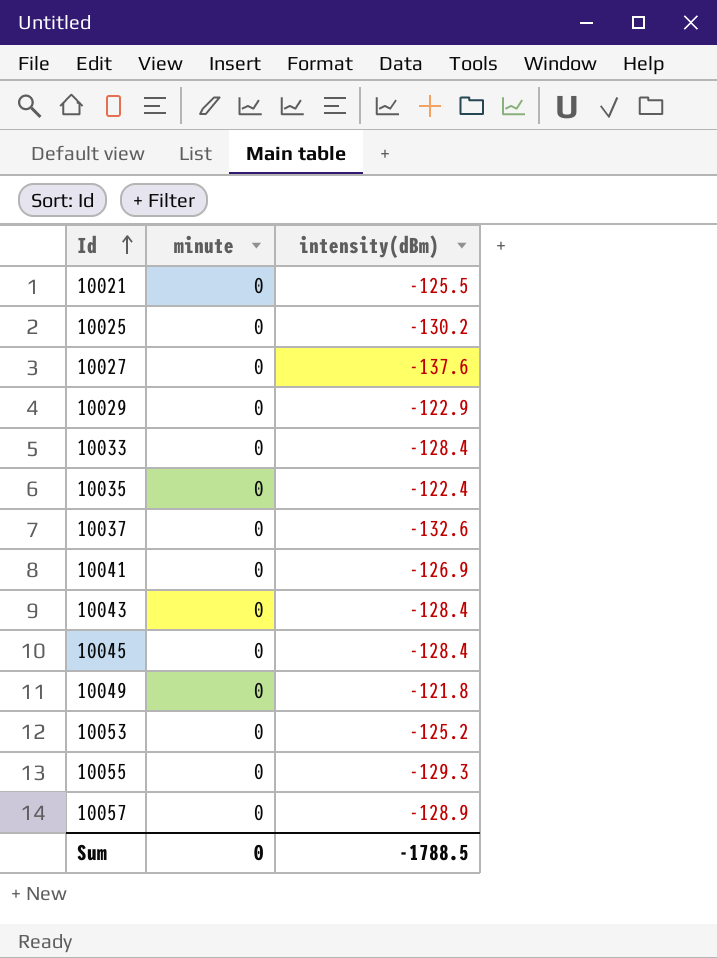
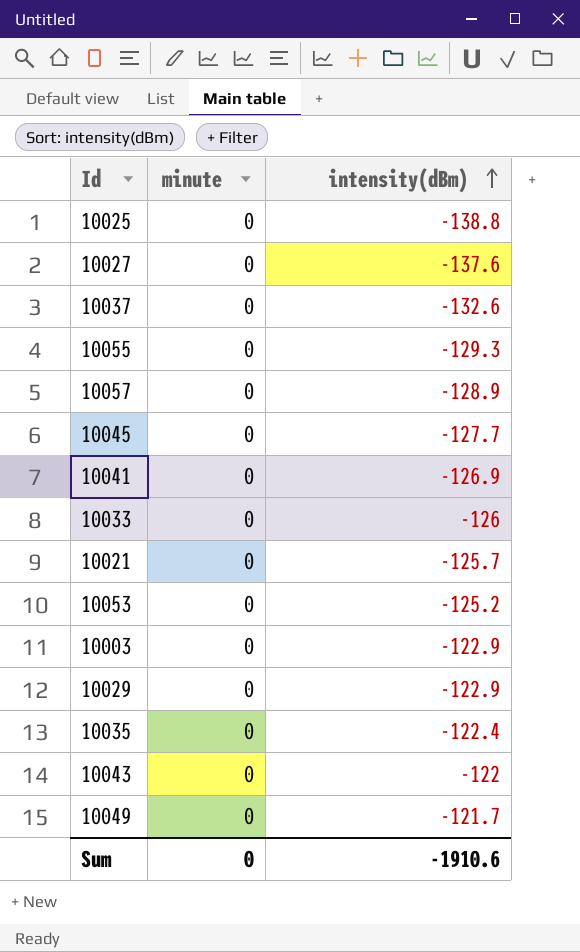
row order: Id ascending -> intensity(dBm) ascending
10025 | intensity(dBm): -130.2 -> -138.8
10045 | intensity(dBm): -128.4 -> -127.7
10033 | intensity(dBm): -128.4 -> -126
10021 | intensity(dBm): -125.5 -> -125.7
row 10003: none -> 0 | -122.9
10043 | intensity(dBm): -128.4 -> -122
10049 | intensity(dBm): -121.8 -> -121.7
Sum | intensity(dBm): -1788.5 -> -1910.6

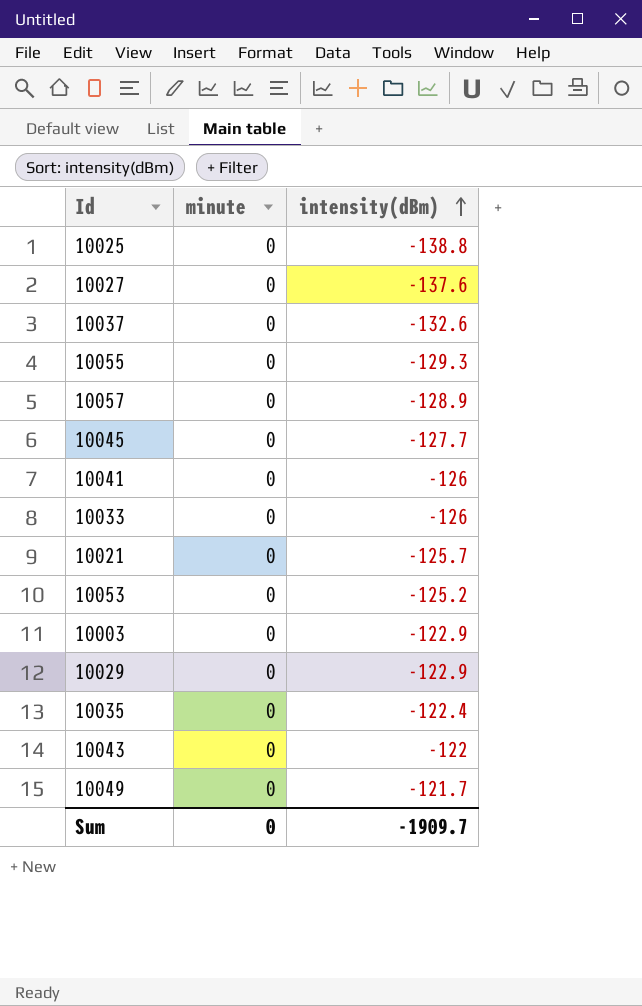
10041 | intensity(dBm): -126.9 -> -126
Sum | intensity(dBm): -1910.6 -> -1909.7

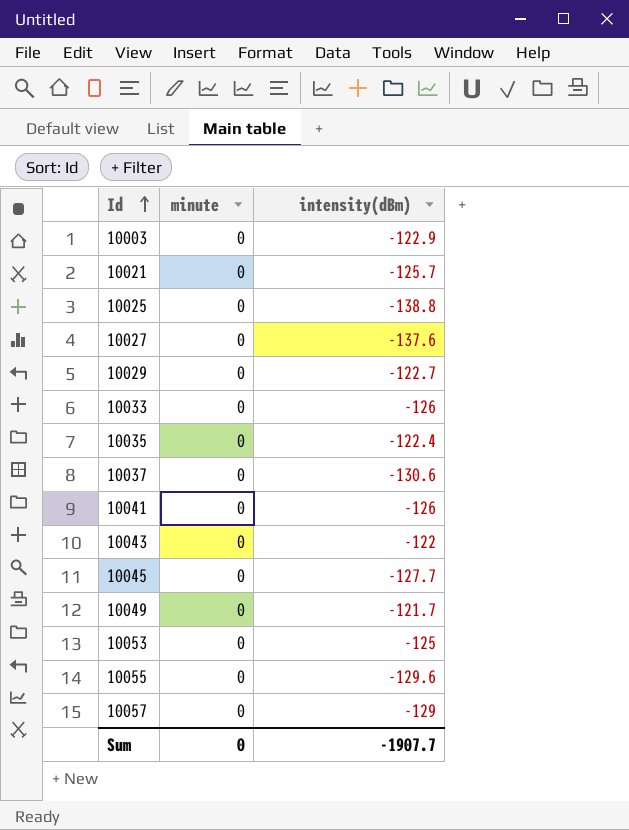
row order: intensity(dBm) ascending -> Id ascending
10029 | intensity(dBm): -122.9 -> -122.7
10037 | intensity(dBm): -132.6 -> -130.6
10053 | intensity(dBm): -125.2 -> -125
10055 | intensity(dBm): -129.3 -> -129.6
10057 | intensity(dBm): -128.9 -> -129
Sum | intensity(dBm): -1909.7 -> -1907.7

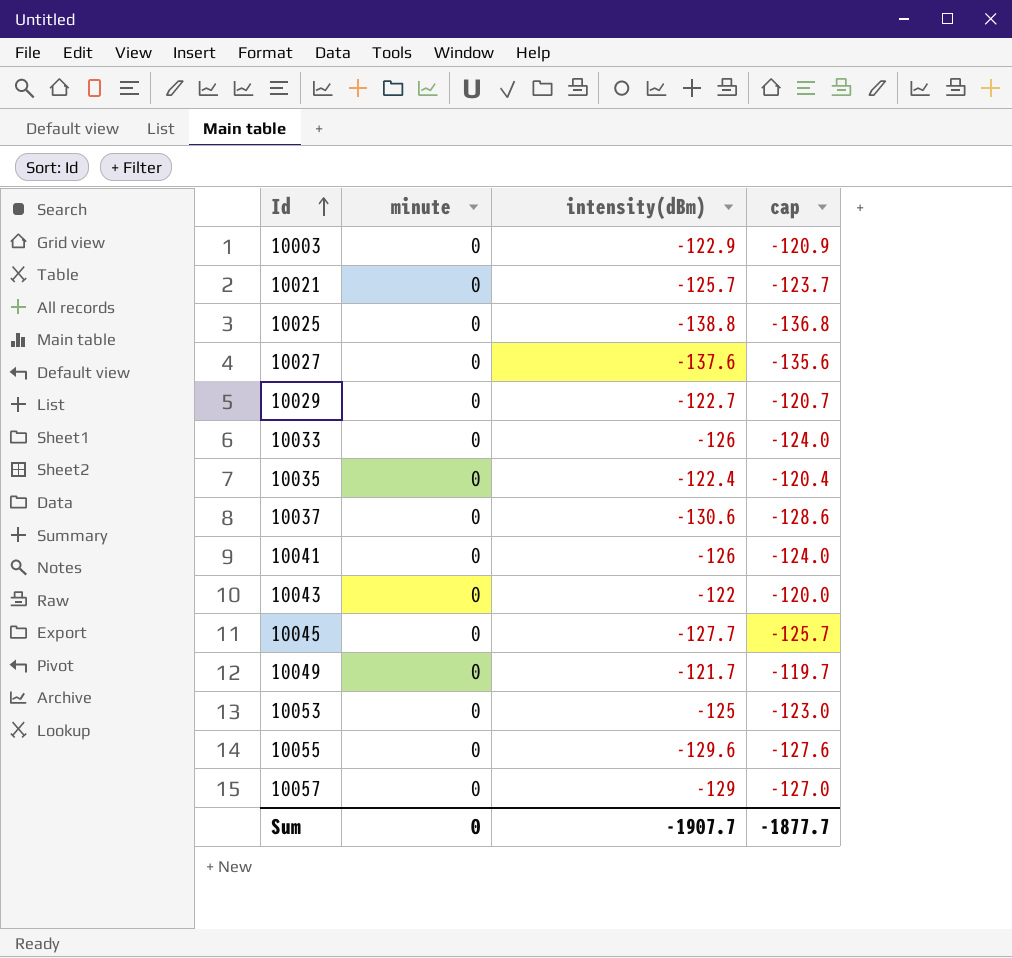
column cap | formula: none -> [intensity(dBm)] + 2

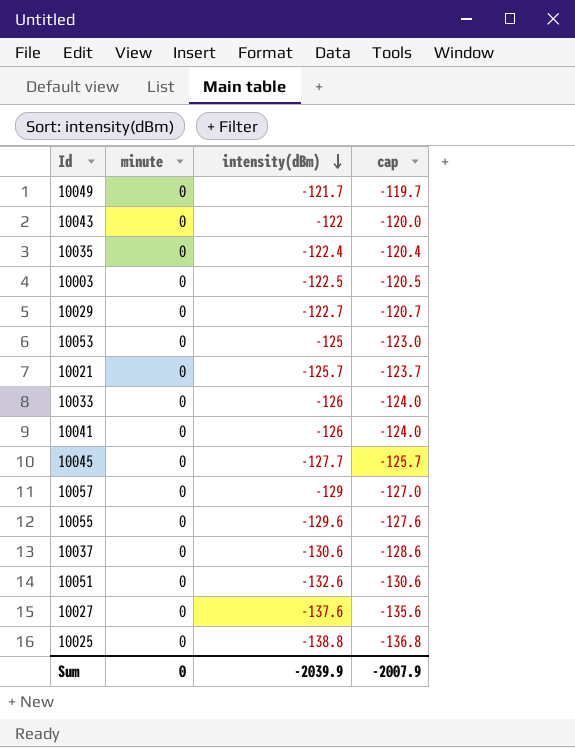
row order: Id ascending -> intensity(dBm) descending
10003 | intensity(dBm): -122.9 -> -122.5
10003 | cap: -120.9 -> -120.5
row 10051: none -> 0 | -132.6 | -130.6
Sum | intensity(dBm): -1907.7 -> -2039.9
Sum | cap: -1877.7 -> -2007.9

